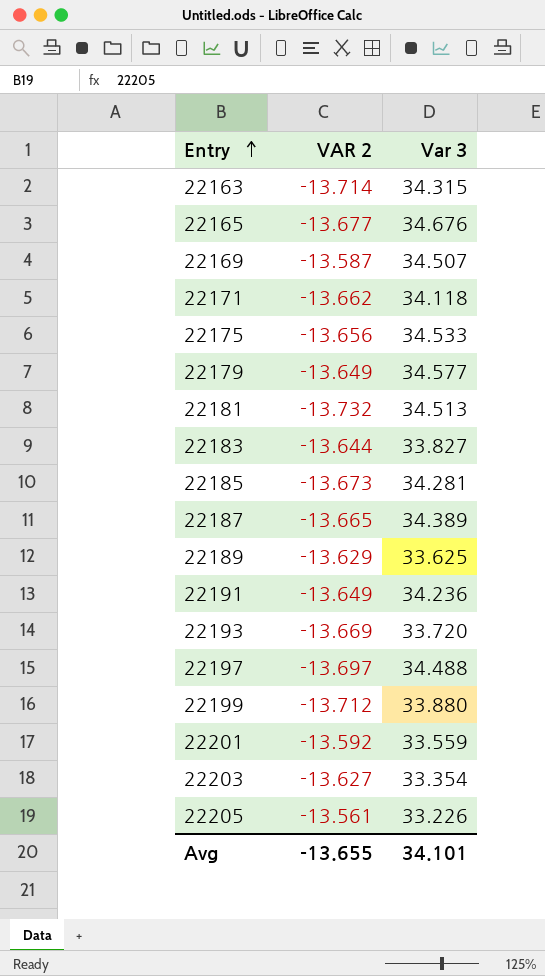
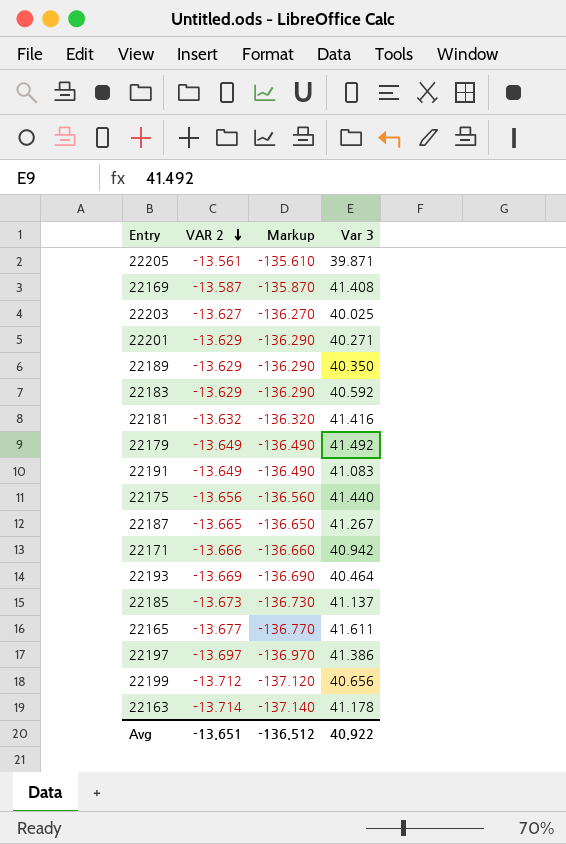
row order: Entry ascending -> VAR 2 descending
column Markup | formula: none -> [VAR 2] * 10
22205 | Var 3: 33.226 -> 39.871
22169 | Var 3: 34.507 -> 41.408
22203 | Var 3: 33.354 -> 40.025
22201 | VAR 2: -13.592 -> -13.629
22201 | Var 3: 33.559 -> 40.271
22189 | Var 3: 33.625 -> 40.350
22183 | VAR 2: -13.644 -> -13.629
22183 | Var 3: 33.827 -> 40.592
22181 | VAR 2: -13.732 -> -13.632
22181 | Var 3: 34.513 -> 41.416
22179 | Var 3: 34.577 -> 41.492
22191 | Var 3: 34.236 -> 41.083
22175 | Var 3: 34.533 -> 41.440
22187 | Var 3: 34.389 -> 41.267
22171 | VAR 2: -13.662 -> -13.666
22171 | Var 3: 34.118 -> 40.942
22193 | Var 3: 33.720 -> 40.464
22185 | Var 3: 34.281 -> 41.137
22165 | Var 3: 34.676 -> 41.611
22197 | Var 3: 34.488 -> 41.386
22199 | Var 3: 33.880 -> 40.656
22163 | Var 3: 34.315 -> 41.178
Avg | VAR 2: -13.655 -> -13.651
Avg | Var 3: 34.101 -> 40.922

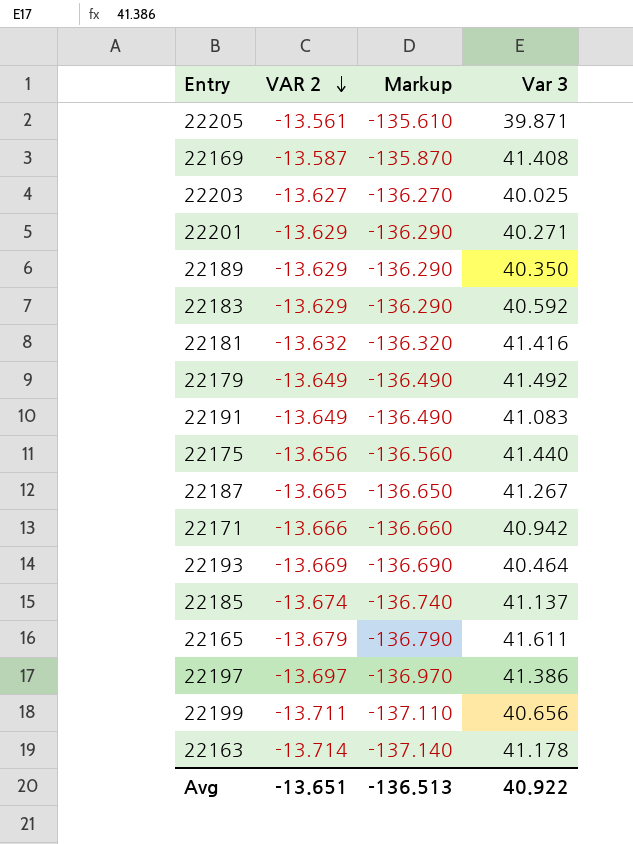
22185 | VAR 2: -13.673 -> -13.674
22185 | Markup: -136.730 -> -136.740
22165 | VAR 2: -13.677 -> -13.679
22165 | Markup: -136.770 -> -136.790
22199 | VAR 2: -13.712 -> -13.711
22199 | Markup: -137.120 -> -137.110
Avg | Markup: -136.512 -> -136.513

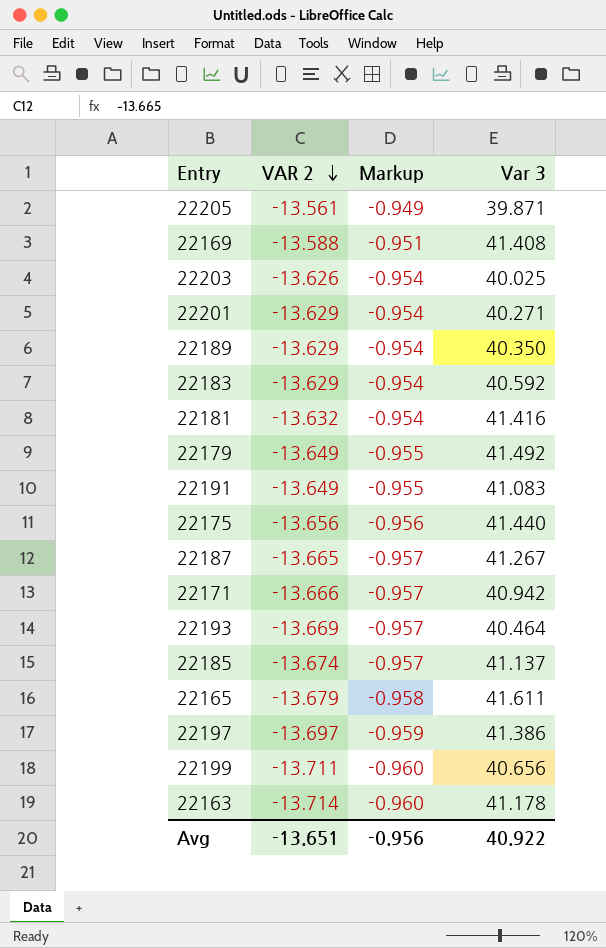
column Markup | formula: [VAR 2] * 10 -> [VAR 2] * 0.07
22169 | VAR 2: -13.587 -> -13.588
22203 | VAR 2: -13.627 -> -13.626
Avg | Markup: -136.513 -> -0.956

